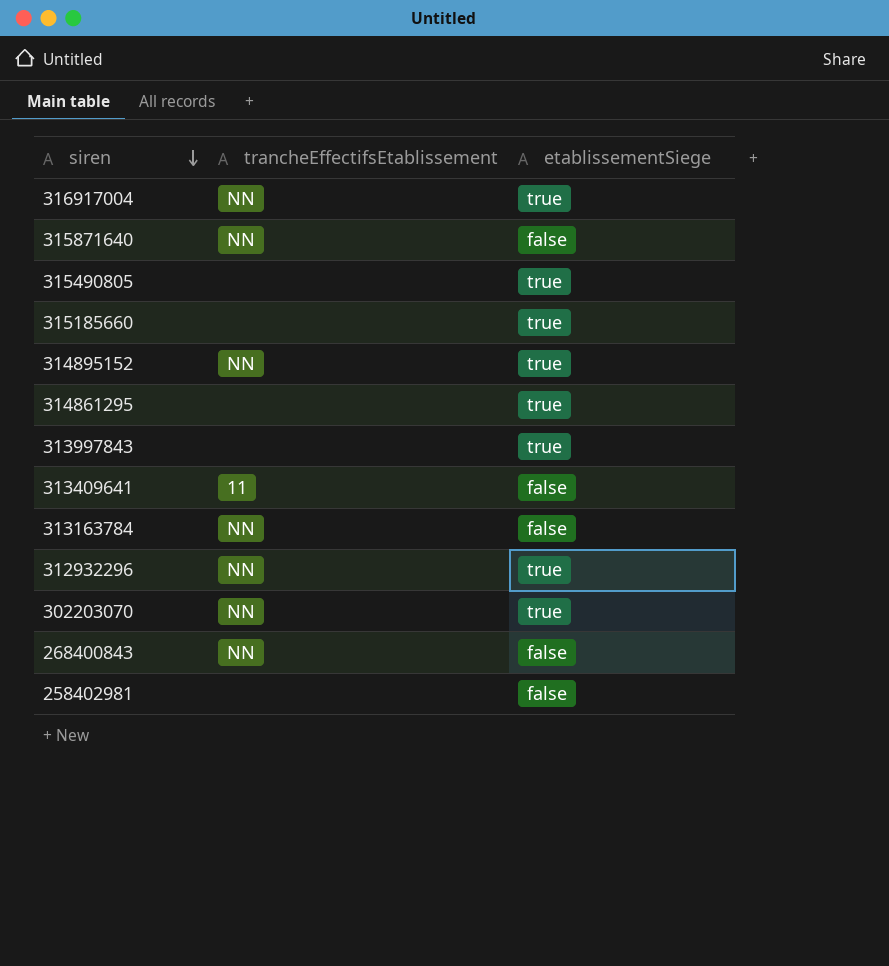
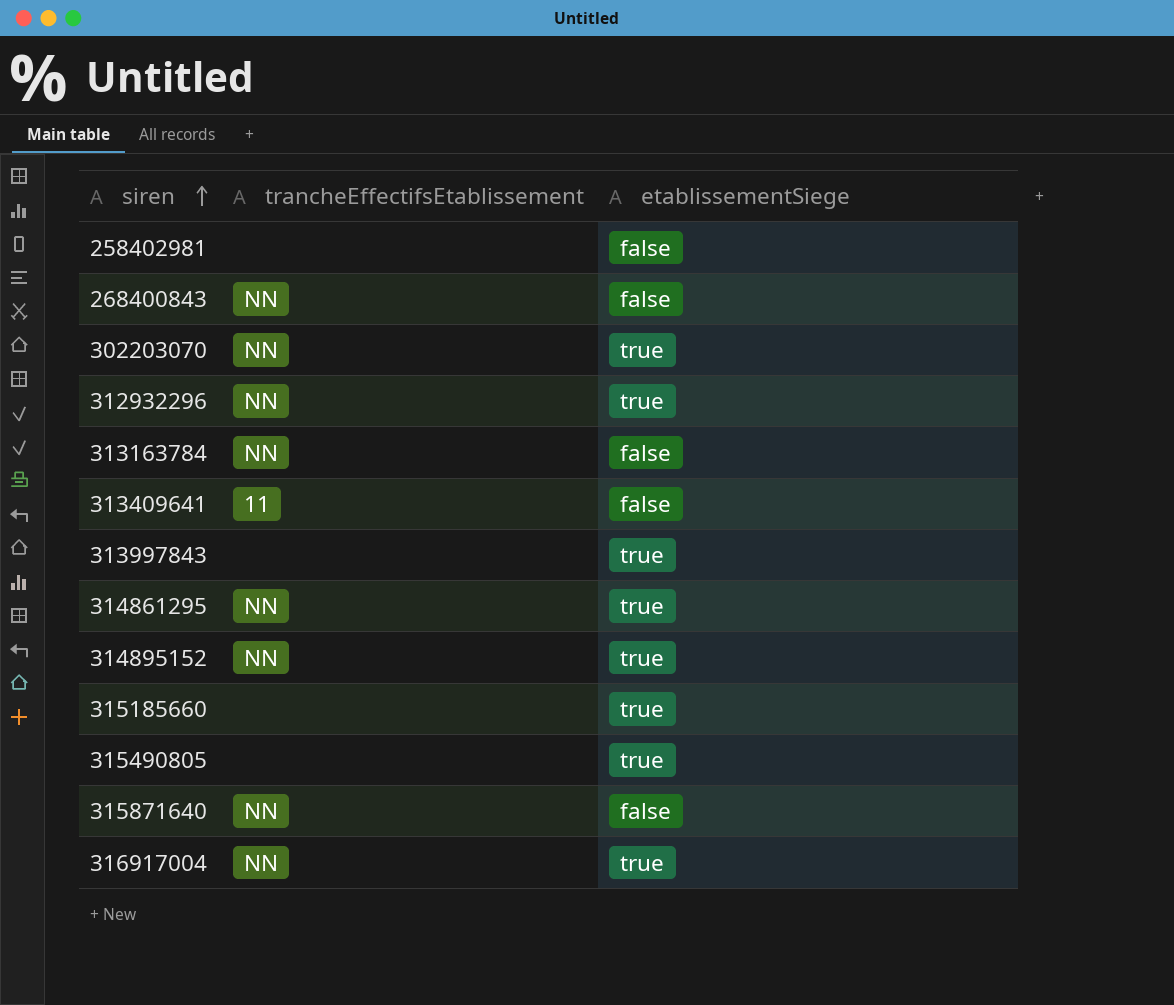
row order: siren descending -> siren ascending
314861295 | trancheEffectifsEtablissement: none -> NN

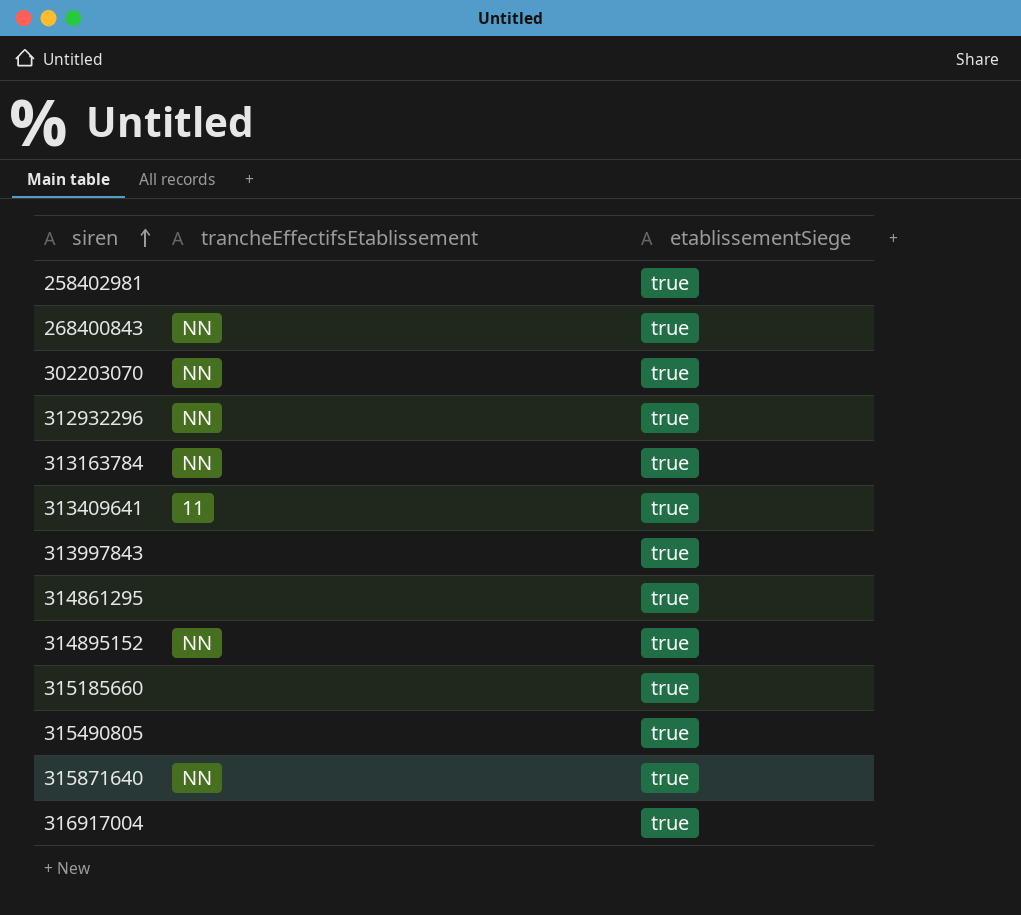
258402981 | etablissementSiege: false -> true
268400843 | etablissementSiege: false -> true
313163784 | etablissementSiege: false -> true
313409641 | etablissementSiege: false -> true
314861295 | trancheEffectifsEtablissement: NN -> none
315871640 | etablissementSiege: false -> true
316917004 | trancheEffectifsEtablissement: NN -> none

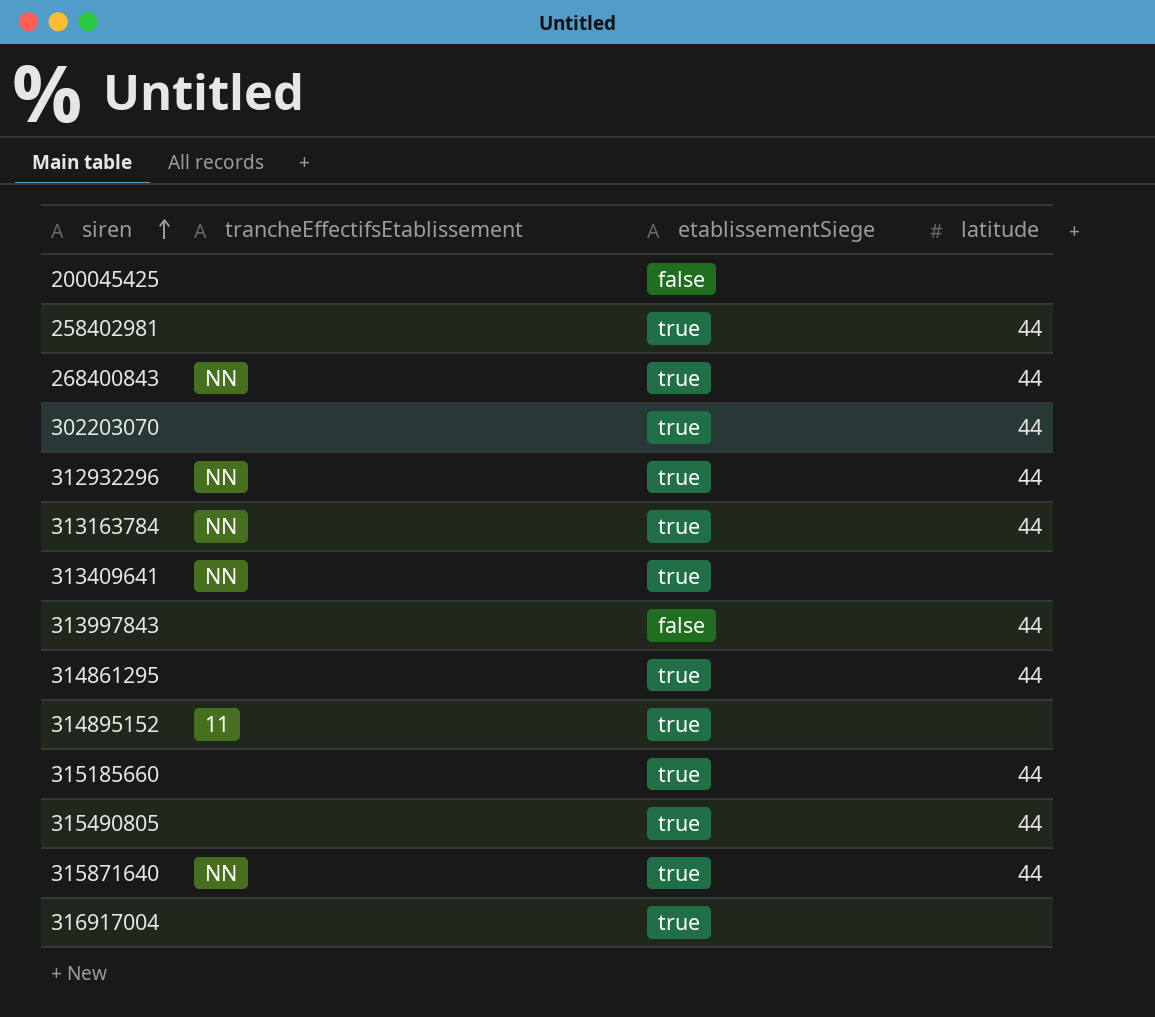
column latitude | position: none -> 4
row 200045425: none -> none | false | none
302203070 | trancheEffectifsEtablissement: NN -> none
313409641 | trancheEffectifsEtablissement: 11 -> NN
313997843 | etablissementSiege: true -> false
314895152 | trancheEffectifsEtablissement: NN -> 11

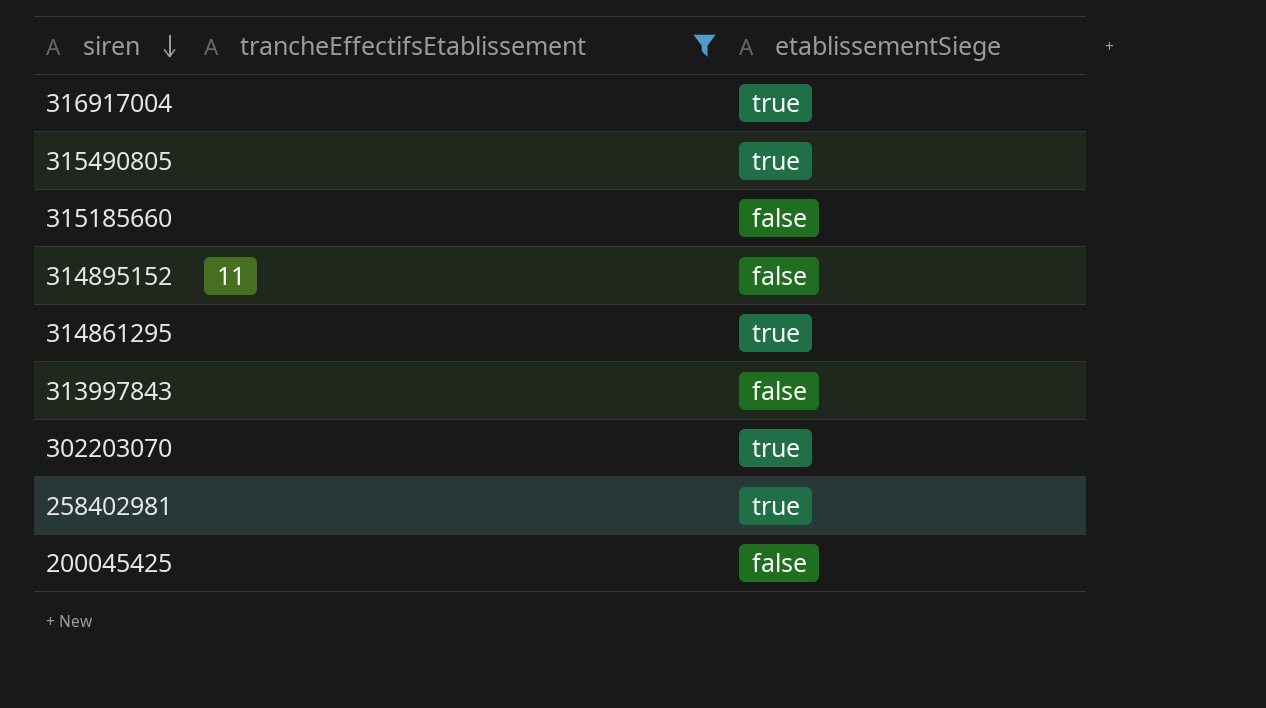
filter: none -> trancheEffectifsEtablissement != NN
row order: siren ascending -> siren descending
column latitude | position: 4 -> none
315185660 | etablissementSiege: true -> false
314895152 | etablissementSiege: true -> false

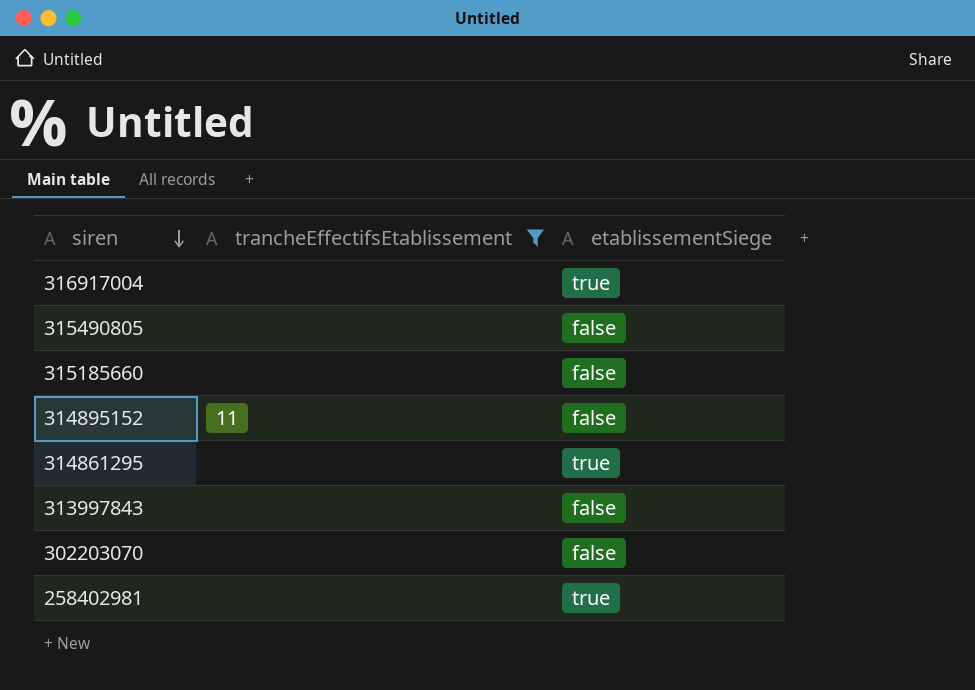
row 200045425: none | false -> none
315490805 | etablissementSiege: true -> false
302203070 | etablissementSiege: true -> false

